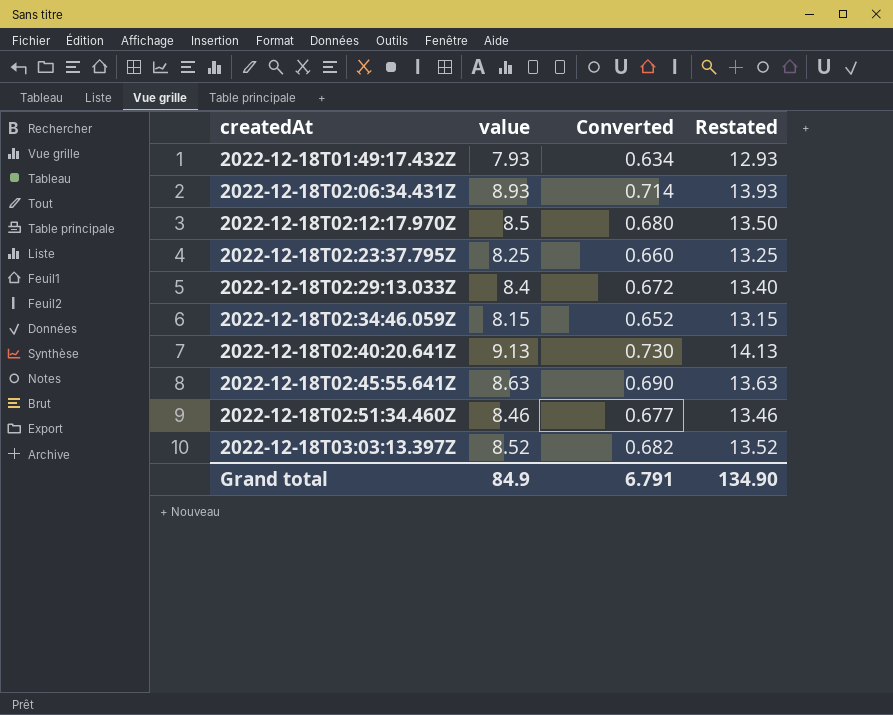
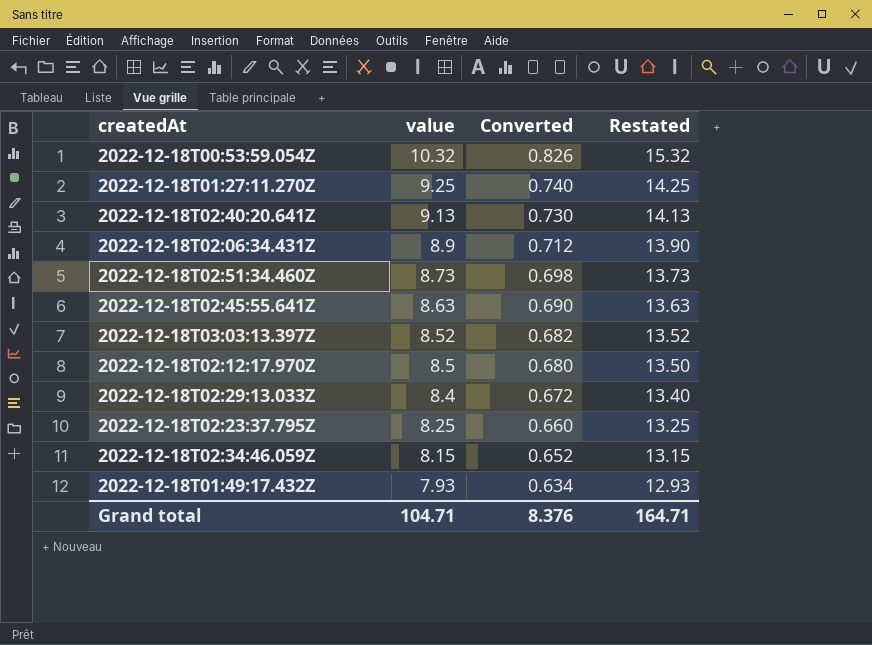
row order: createdAt ascending -> value descending
row 2022-12-18T00:53:59.054Z: none -> 10.32 | 0.826 | 15.32
row 2022-12-18T01:27:11.270Z: none -> 9.25 | 0.740 | 14.25
2022-12-18T02:06:34.431Z | value: 8.93 -> 8.9
2022-12-18T02:06:34.431Z | Converted: 0.714 -> 0.712
2022-12-18T02:06:34.431Z | Restated: 13.93 -> 13.90
2022-12-18T02:51:34.460Z | value: 8.46 -> 8.73
2022-12-18T02:51:34.460Z | Converted: 0.677 -> 0.698
2022-12-18T02:51:34.460Z | Restated: 13.46 -> 13.73
Grand total | value: 84.9 -> 104.71
Grand total | Converted: 6.791 -> 8.376
Grand total | Restated: 134.90 -> 164.71

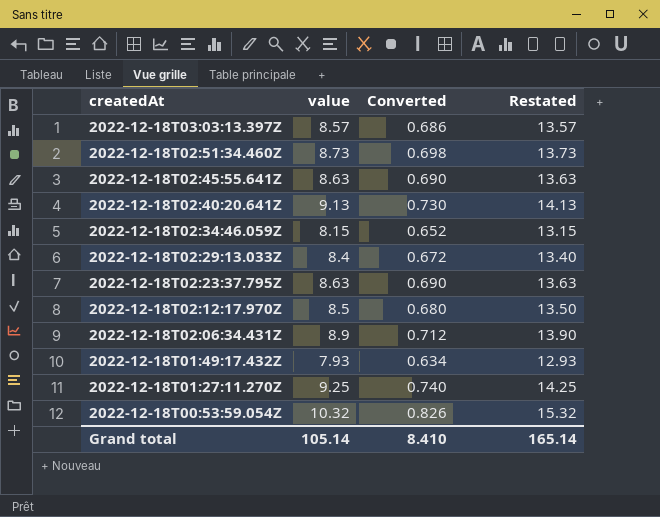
row order: value descending -> createdAt descending
2022-12-18T03:03:13.397Z | value: 8.52 -> 8.57
2022-12-18T03:03:13.397Z | Converted: 0.682 -> 0.686
2022-12-18T03:03:13.397Z | Restated: 13.52 -> 13.57
2022-12-18T02:23:37.795Z | value: 8.25 -> 8.63
2022-12-18T02:23:37.795Z | Converted: 0.660 -> 0.690
2022-12-18T02:23:37.795Z | Restated: 13.25 -> 13.63
Grand total | value: 104.71 -> 105.14
Grand total | Converted: 8.376 -> 8.410
Grand total | Restated: 164.71 -> 165.14

